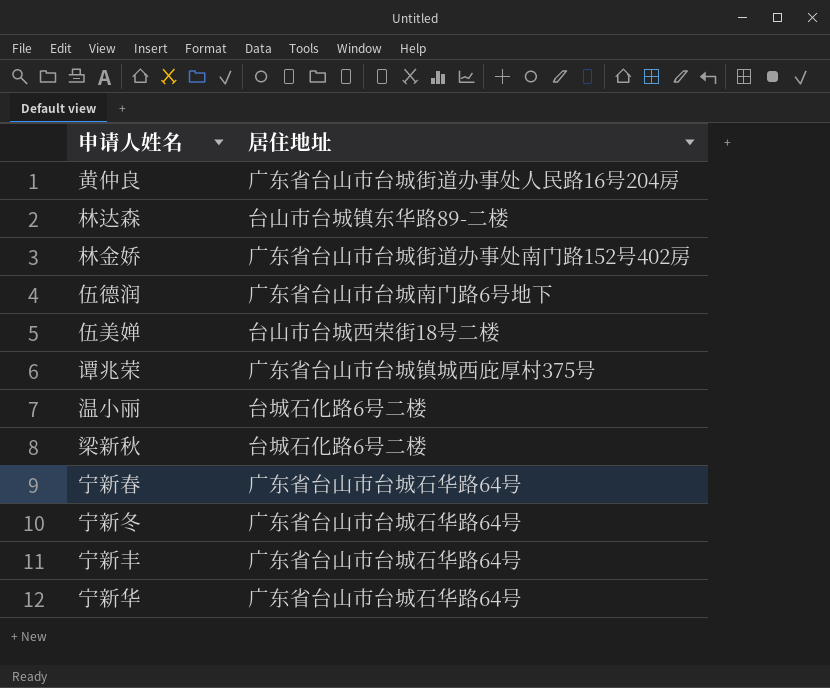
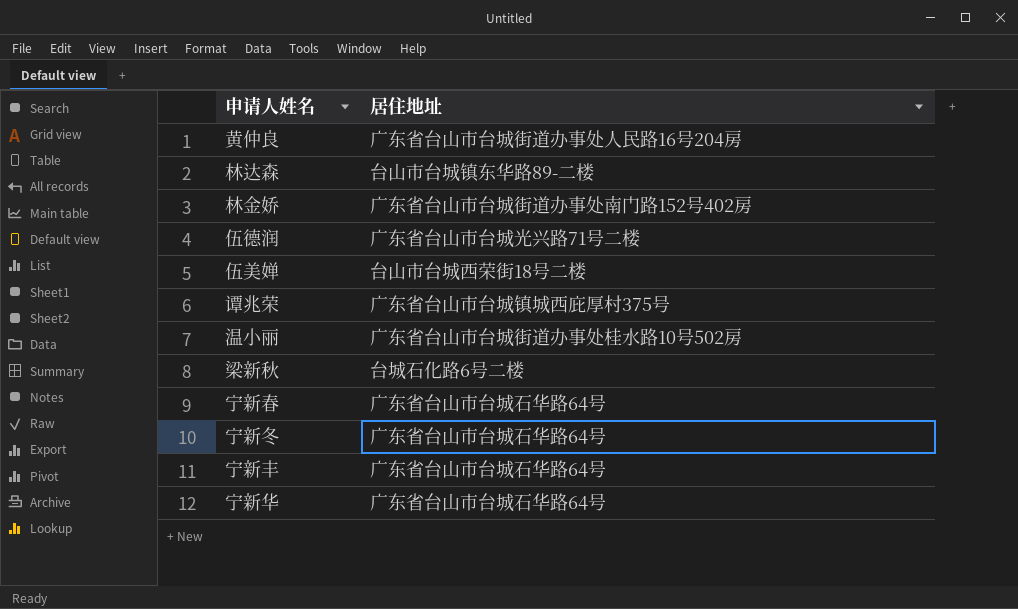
伍德润 | 居住地址: 广东省台山市台城南门路6号地下 -> 广东省台山市台城光兴路71号二楼
温小丽 | 居住地址: 台城石化路6号二楼 -> 广东省台山市台城街道办事处桂水路10号502房

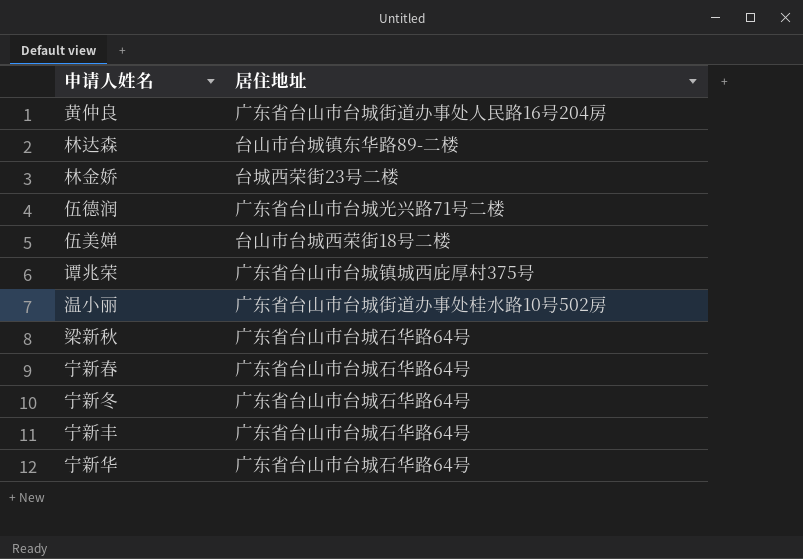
林金娇 | 居住地址: 广东省台山市台城街道办事处南门路152号402房 -> 台城西荣街23号二楼
梁新秋 | 居住地址: 台城石化路6号二楼 -> 广东省台山市台城石华路64号

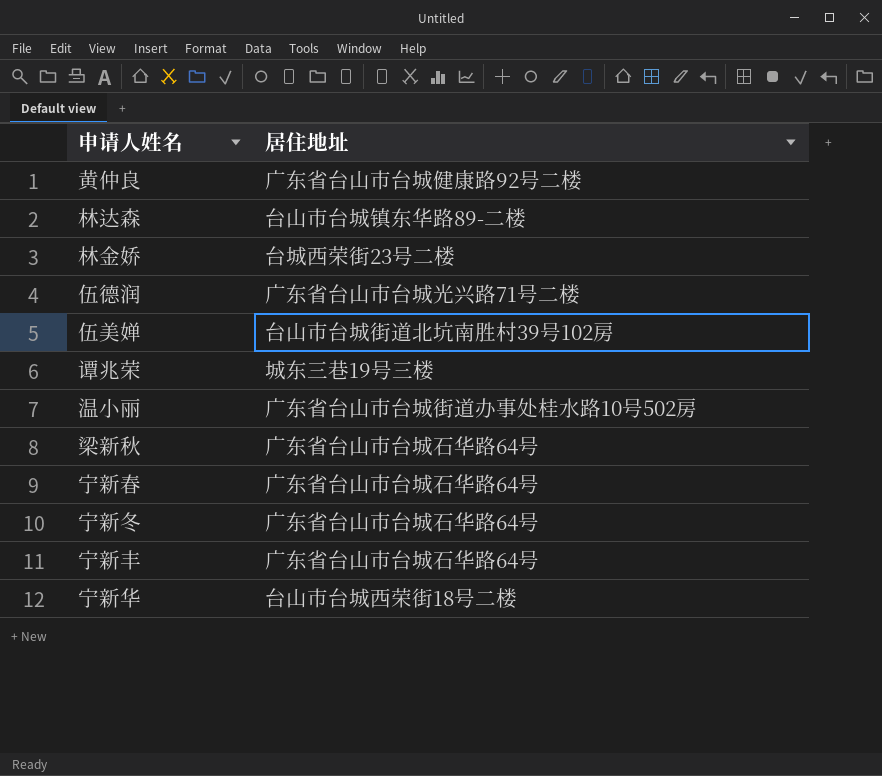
黄仲良 | 居住地址: 广东省台山市台城街道办事处人民路16号204房 -> 广东省台山市台城健康路92号二楼
伍美婵 | 居住地址: 台山市台城西荣街18号二楼 -> 台山市台城街道北坑南胜村39号102房
谭兆荣 | 居住地址: 广东省台山市台城镇城西庇厚村375号 -> 城东三巷19号三楼
宁新华 | 居住地址: 广东省台山市台城石华路64号 -> 台山市台城西荣街18号二楼

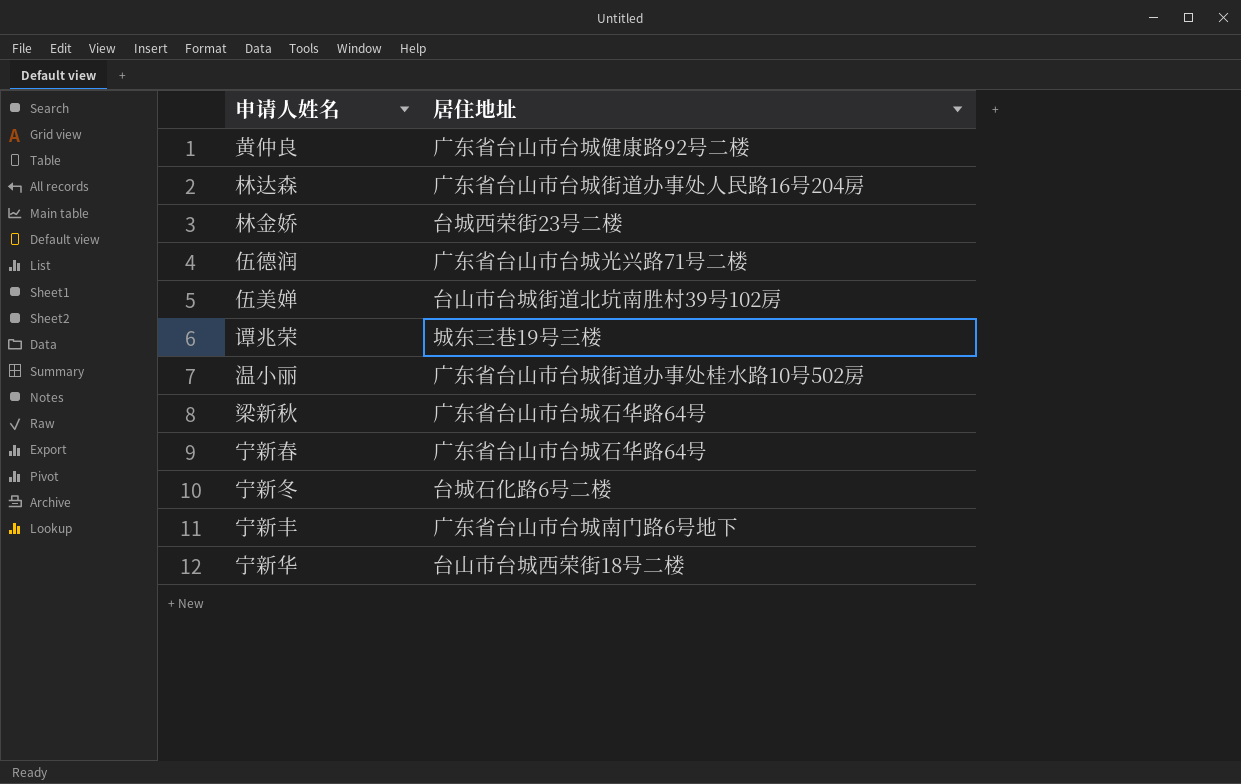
林达森 | 居住地址: 台山市台城镇东华路89-二楼 -> 广东省台山市台城街道办事处人民路16号204房
宁新冬 | 居住地址: 广东省台山市台城石华路64号 -> 台城石化路6号二楼
宁新丰 | 居住地址: 广东省台山市台城石华路64号 -> 广东省台山市台城南门路6号地下

